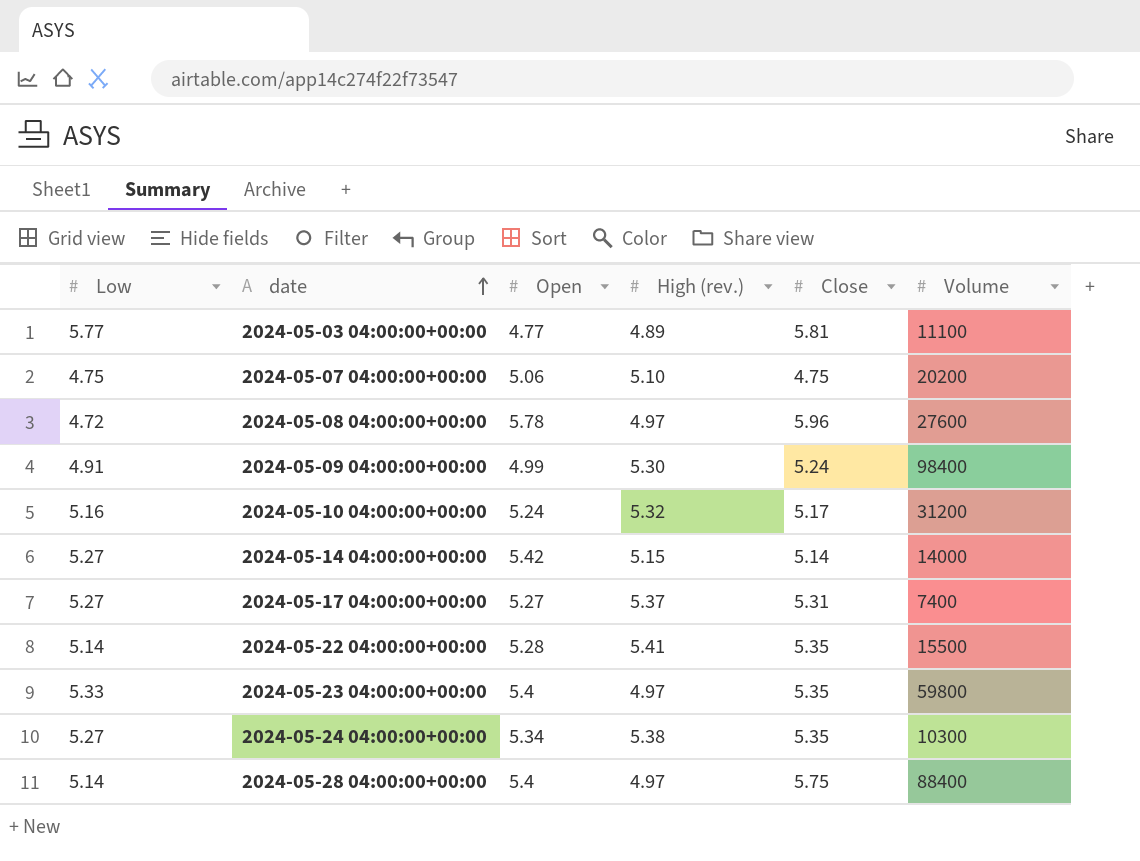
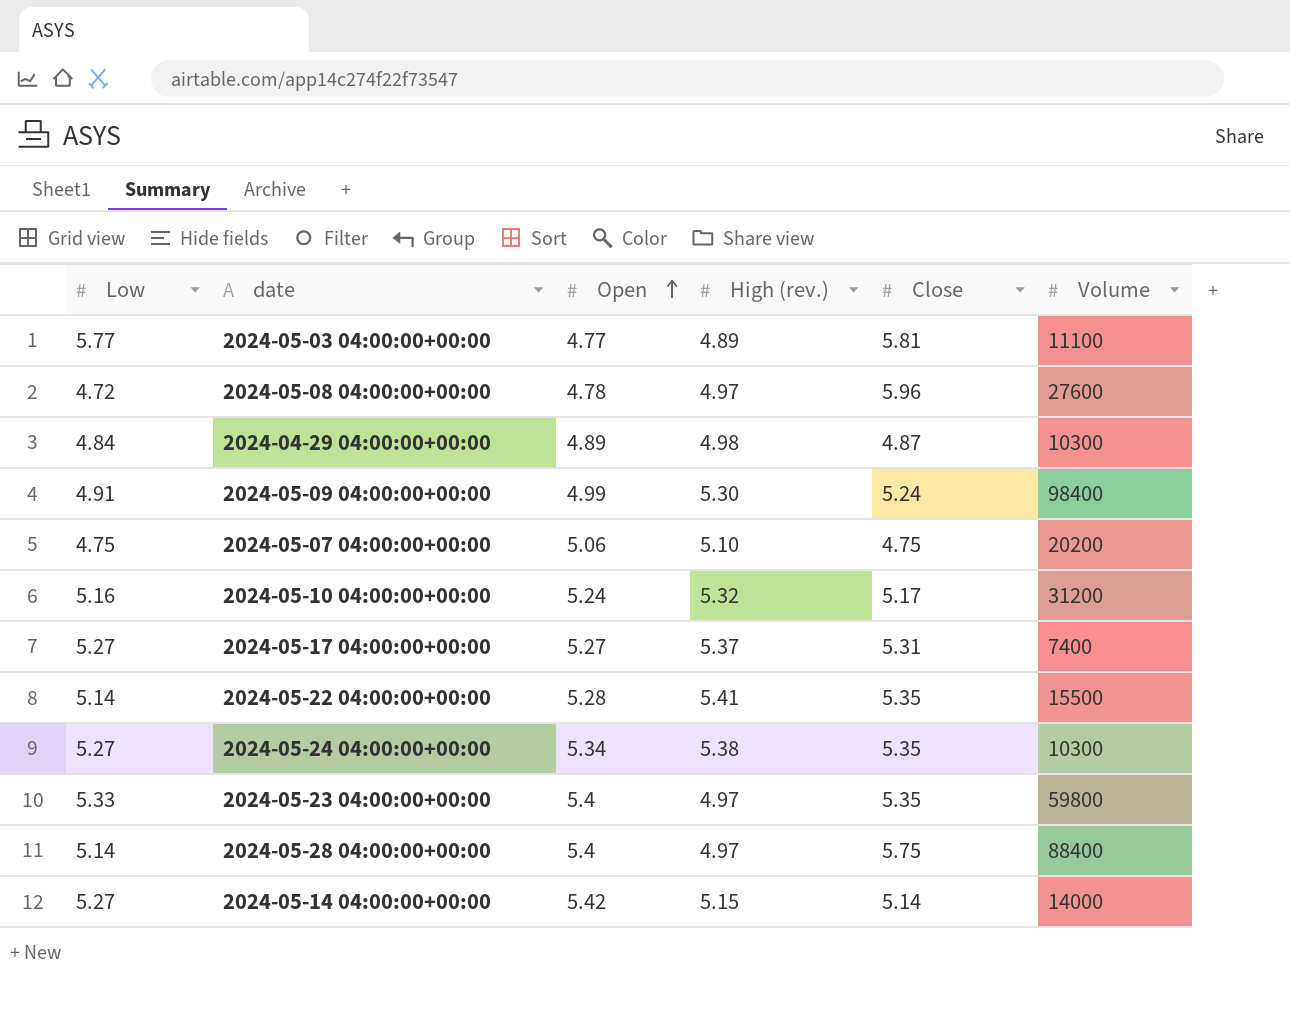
row order: date ascending -> Open ascending
2024-05-08 04:00:00+00:00 | Open: 5.78 -> 4.78
row 2024-04-29 04:00:00+00:00: none -> 4.84 | 4.89 | 4.98 | 4.87 | 10300

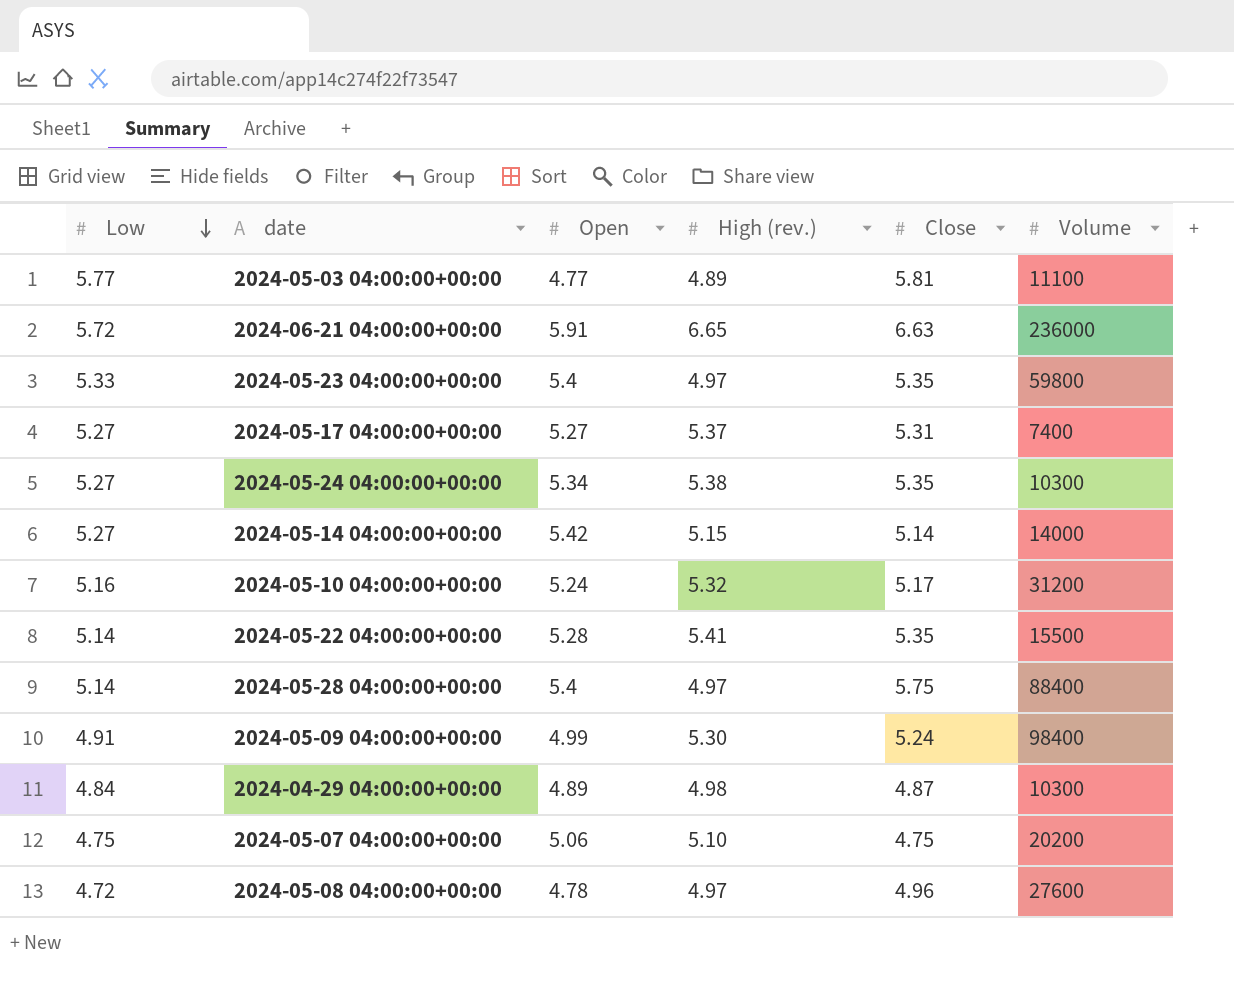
row order: Open ascending -> Low descending
row 2024-06-21 04:00:00+00:00: none -> 5.72 | 5.91 | 6.65 | 6.63 | 236000
2024-05-08 04:00:00+00:00 | Close: 5.96 -> 4.96

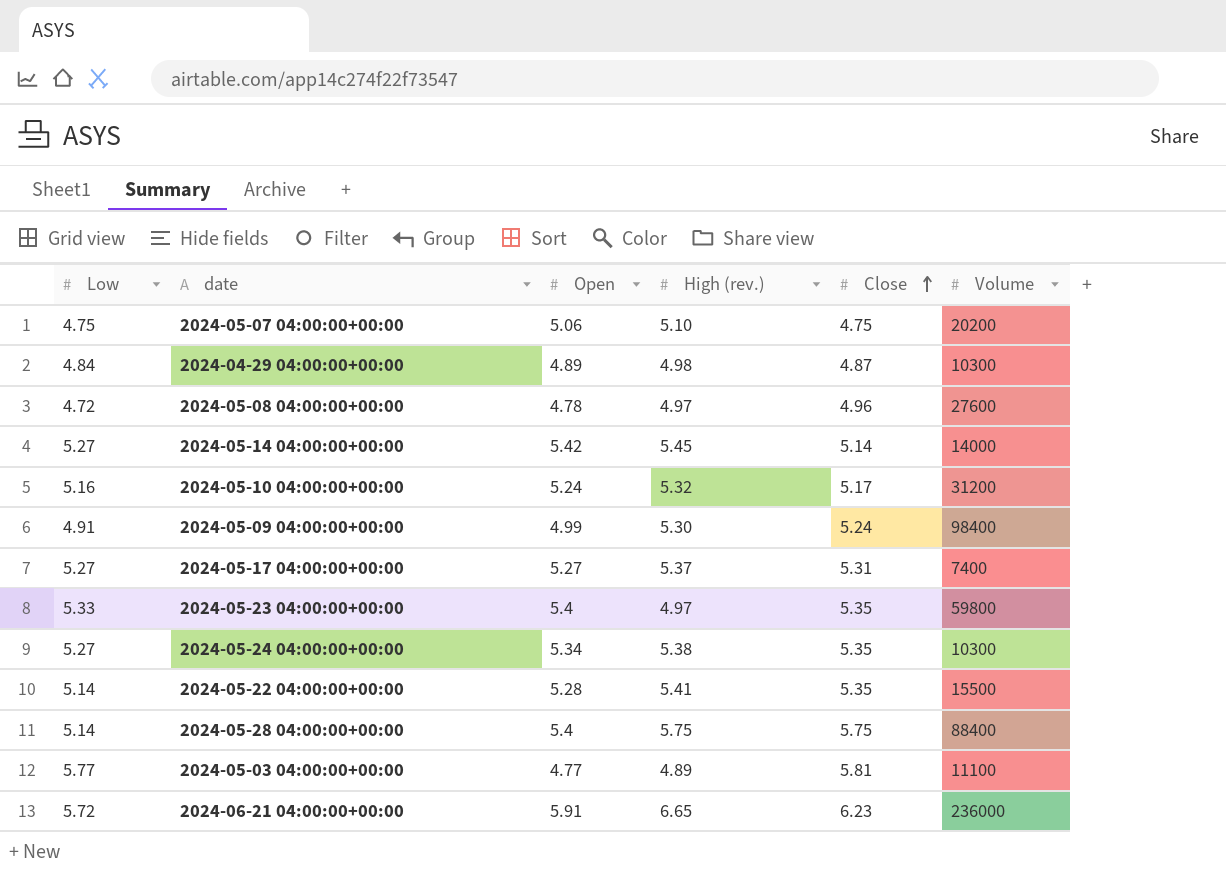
row order: Low descending -> Close ascending
2024-05-14 04:00:00+00:00 | High (rev.): 5.15 -> 5.45
2024-05-28 04:00:00+00:00 | High (rev.): 4.97 -> 5.75
2024-06-21 04:00:00+00:00 | Close: 6.63 -> 6.23

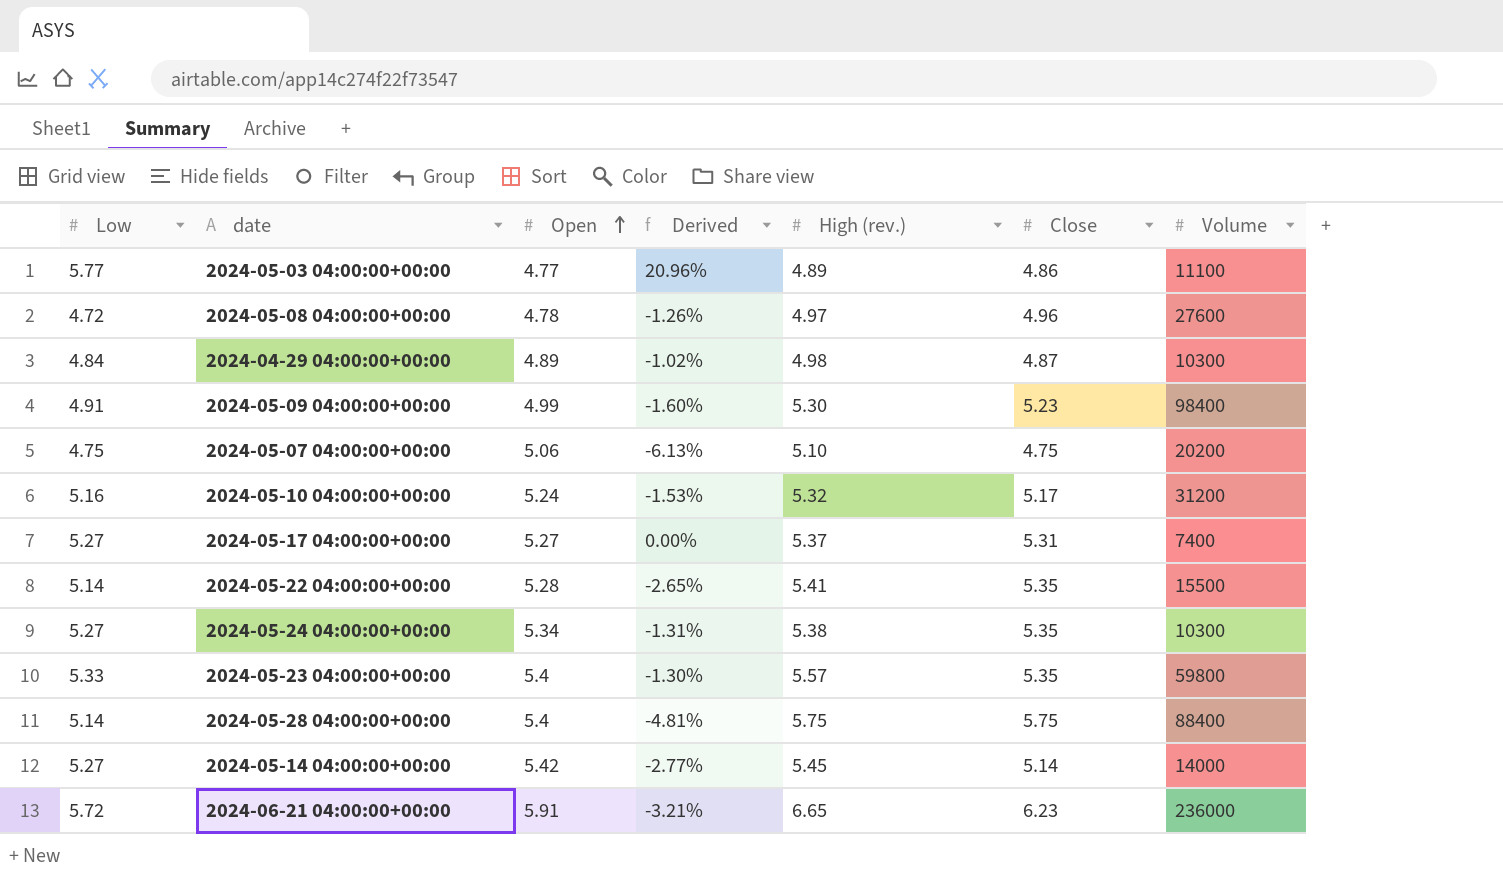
row order: Close ascending -> Open ascending
column Derived | formula: none -> ([Low] - [Open]) / [Open]
2024-05-03 04:00:00+00:00 | Close: 5.81 -> 4.86
2024-05-09 04:00:00+00:00 | Close: 5.24 -> 5.23
2024-05-23 04:00:00+00:00 | High (rev.): 4.97 -> 5.57

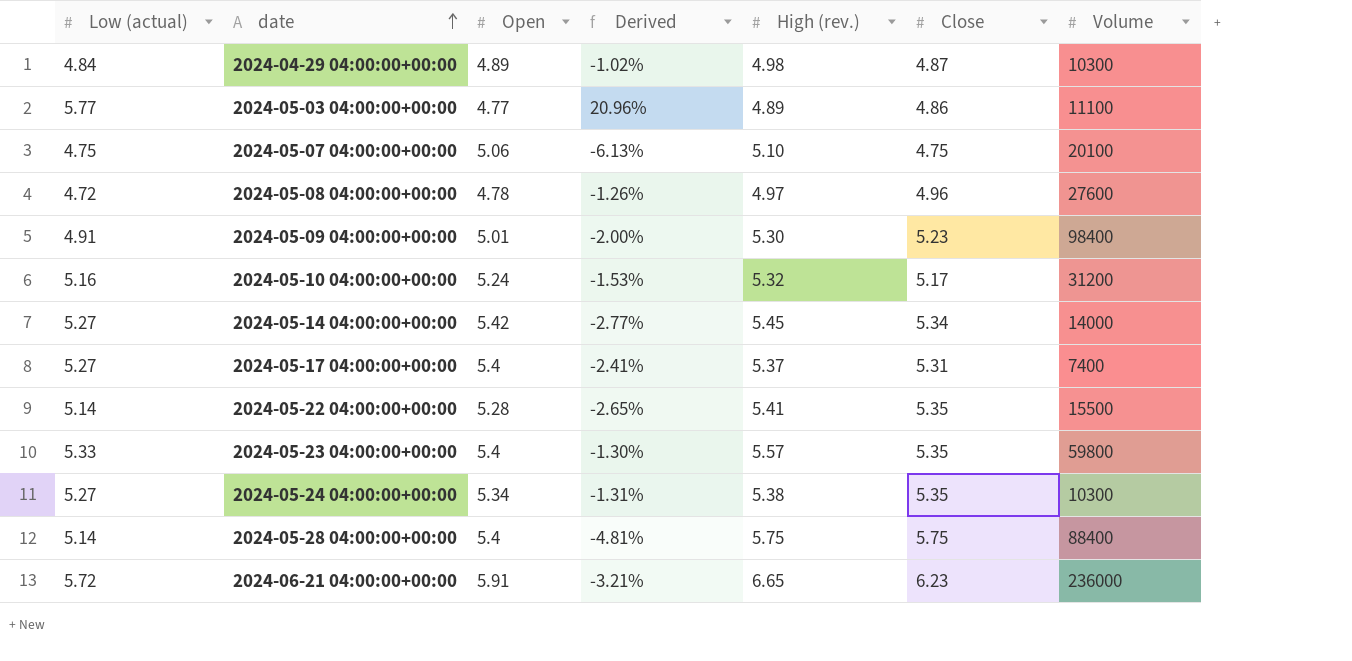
row order: Open ascending -> date ascending
column name: Low -> Low (actual)
2024-05-07 04:00:00+00:00 | Volume: 20200 -> 20100
2024-05-09 04:00:00+00:00 | Open: 4.99 -> 5.01
2024-05-09 04:00:00+00:00 | Derived: -1.60% -> -2.00%
2024-05-14 04:00:00+00:00 | Close: 5.14 -> 5.34
2024-05-17 04:00:00+00:00 | Open: 5.27 -> 5.4
2024-05-17 04:00:00+00:00 | Derived: 0.00% -> -2.41%

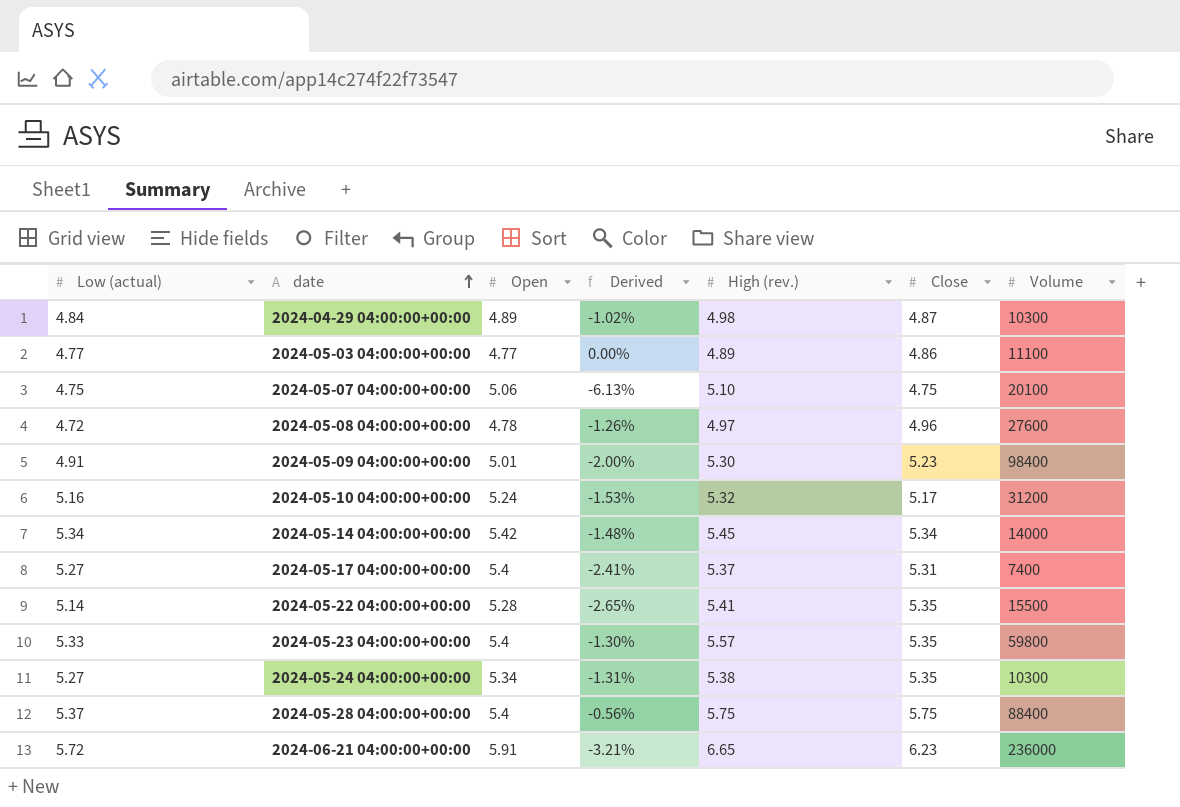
2024-05-03 04:00:00+00:00 | Low (actual): 5.77 -> 4.77
2024-05-03 04:00:00+00:00 | Derived: 20.96% -> 0.00%
2024-05-14 04:00:00+00:00 | Low (actual): 5.27 -> 5.34
2024-05-14 04:00:00+00:00 | Derived: -2.77% -> -1.48%
2024-05-28 04:00:00+00:00 | Low (actual): 5.14 -> 5.37
2024-05-28 04:00:00+00:00 | Derived: -4.81% -> -0.56%

